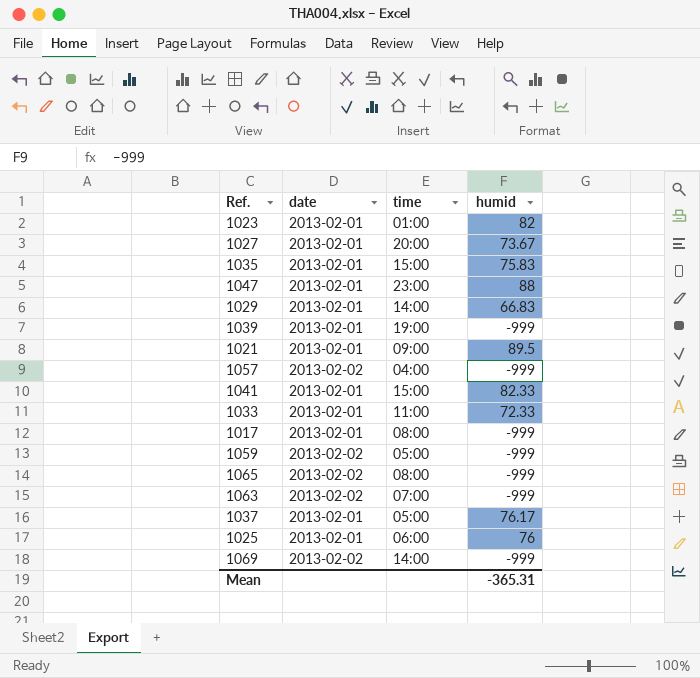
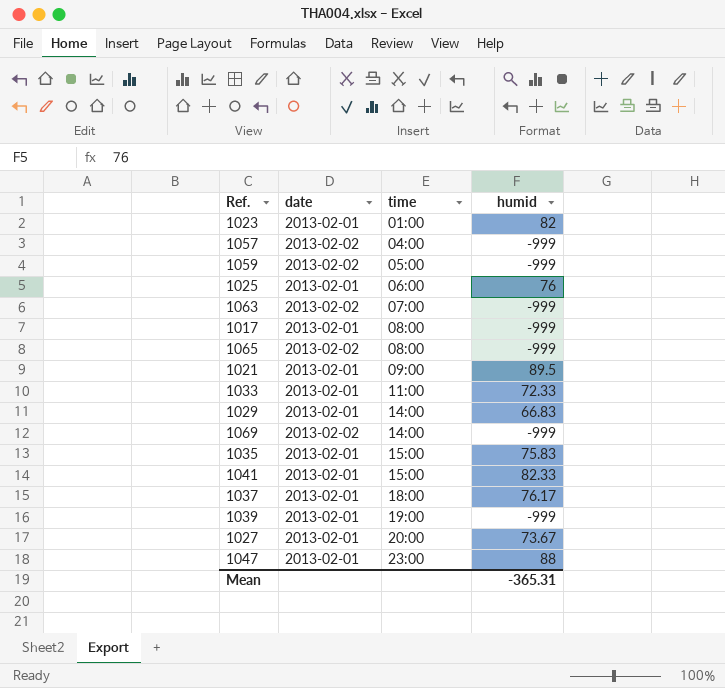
row order: none -> time ascending
1037 | time: 05:00 -> 18:00

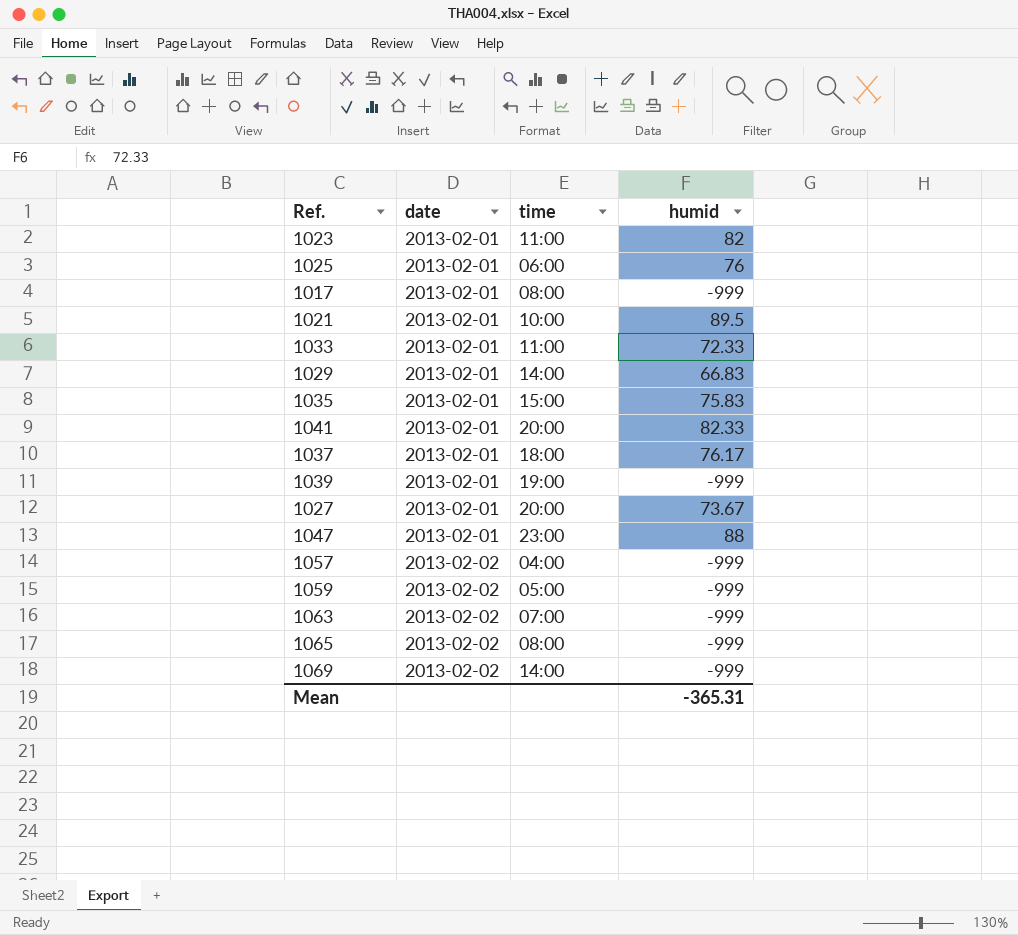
row order: time ascending -> date ascending
1023 | time: 01:00 -> 11:00
1021 | time: 09:00 -> 10:00
1041 | time: 15:00 -> 20:00

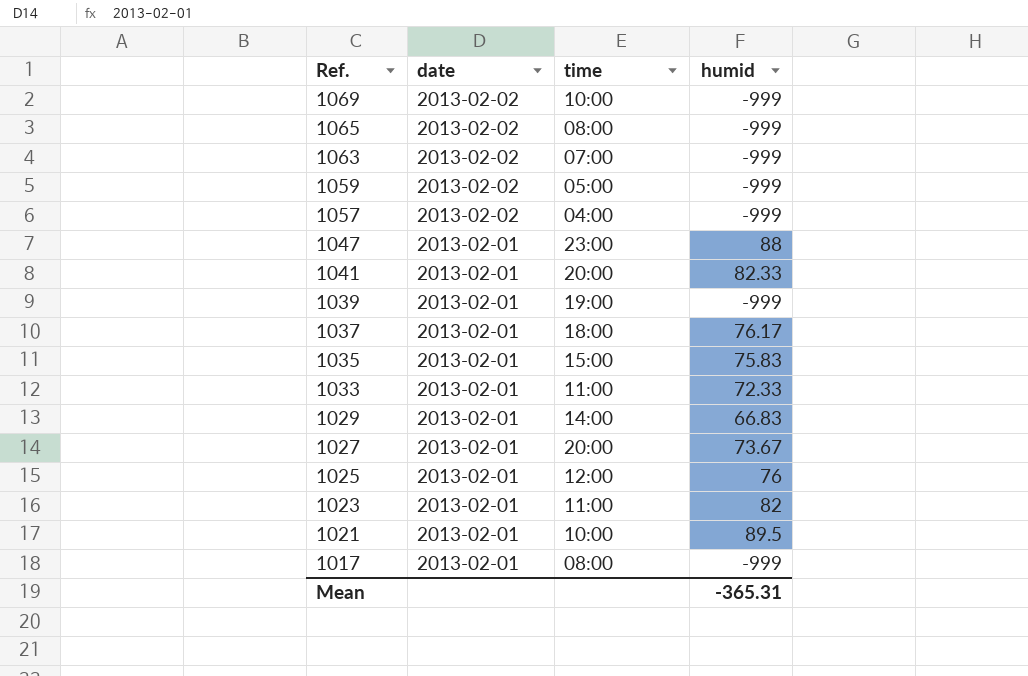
row order: date ascending -> Ref. descending
1069 | time: 14:00 -> 10:00
1025 | time: 06:00 -> 12:00

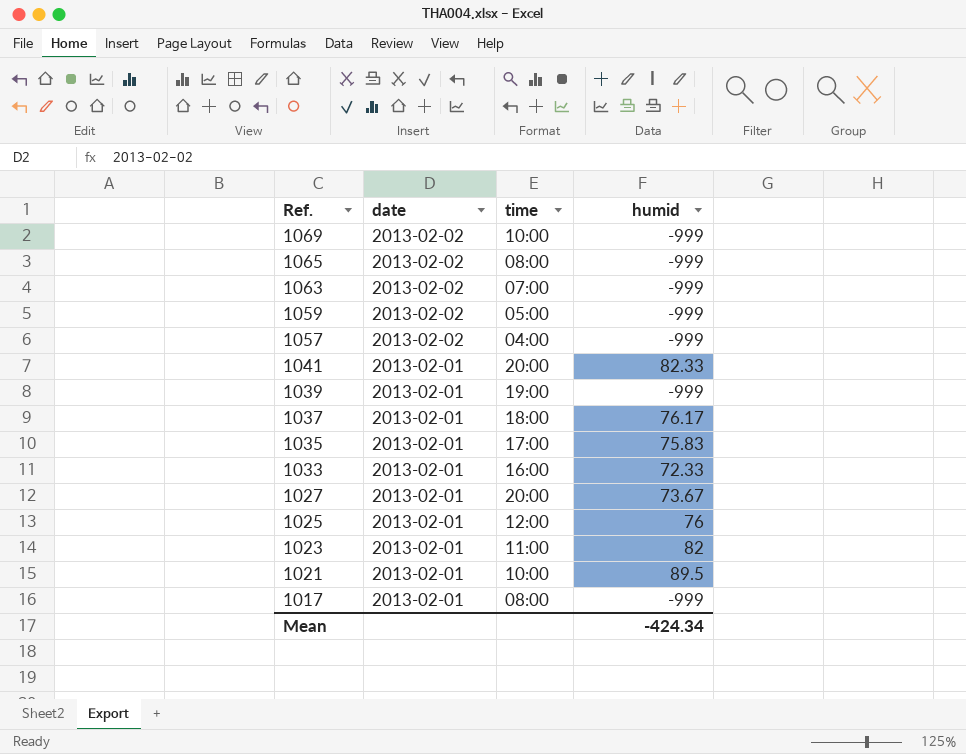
row 1047: 2013-02-01 | 23:00 | 88 -> none
row 1029: 2013-02-01 | 14:00 | 66.83 -> none
1035 | time: 15:00 -> 17:00
1033 | time: 11:00 -> 16:00
Mean | humid: -365.31 -> -424.34

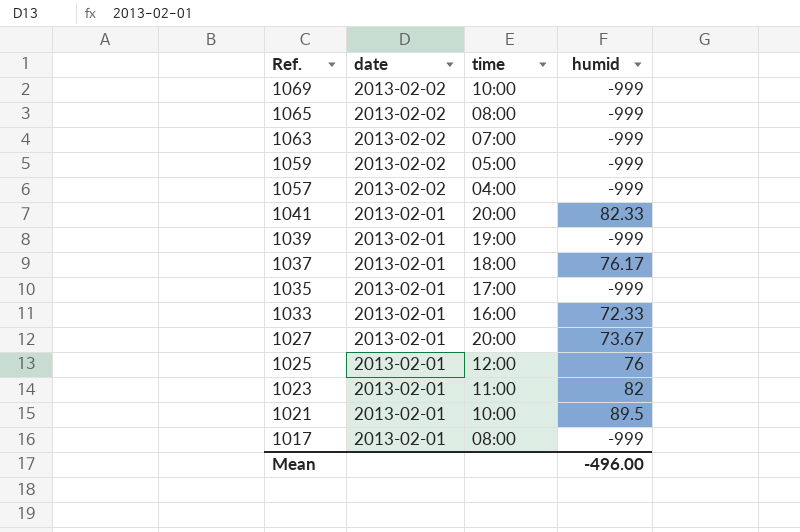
1035 | humid: 75.83 -> -999
Mean | humid: -424.34 -> -496.00

